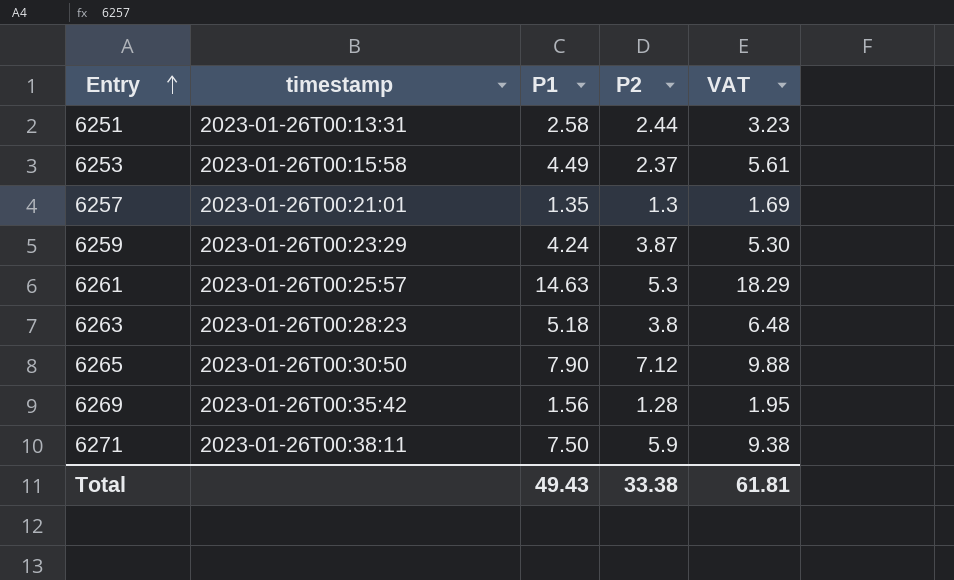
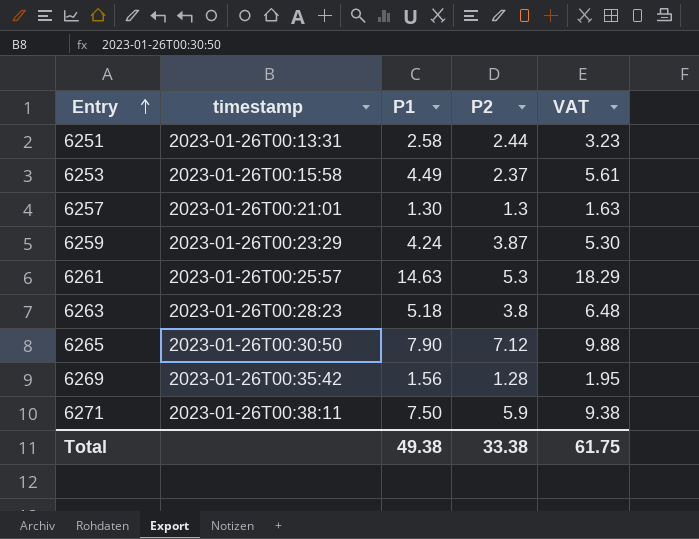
6257 | P1: 1.35 -> 1.30
6257 | VAT: 1.69 -> 1.63
Total | P1: 49.43 -> 49.38
Total | VAT: 61.81 -> 61.75

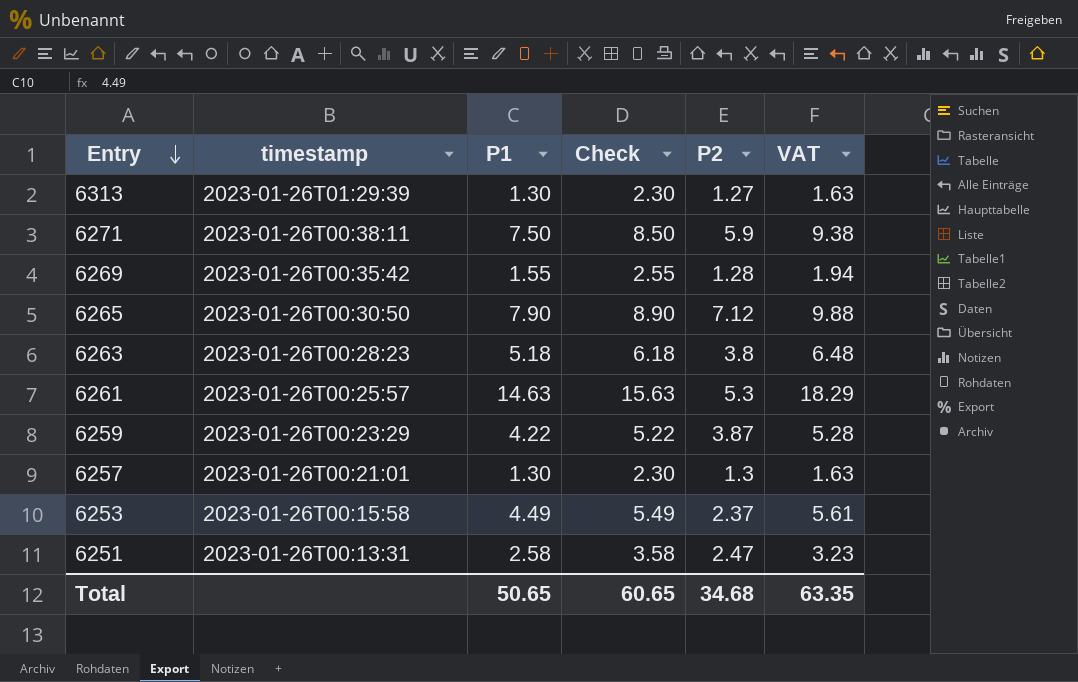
row order: Entry ascending -> Entry descending
column Check | formula: none -> [P1] + 1
row 6313: none -> 2023-01-26T01:29:39 | 1.30 | 2.30 | 1.27 | 1.63
6269 | P1: 1.56 -> 1.55
6269 | VAT: 1.95 -> 1.94
6259 | P1: 4.24 -> 4.22
6259 | VAT: 5.30 -> 5.28
6251 | P2: 2.44 -> 2.47
Total | P1: 49.38 -> 50.65
Total | P2: 33.38 -> 34.68
Total | VAT: 61.75 -> 63.35

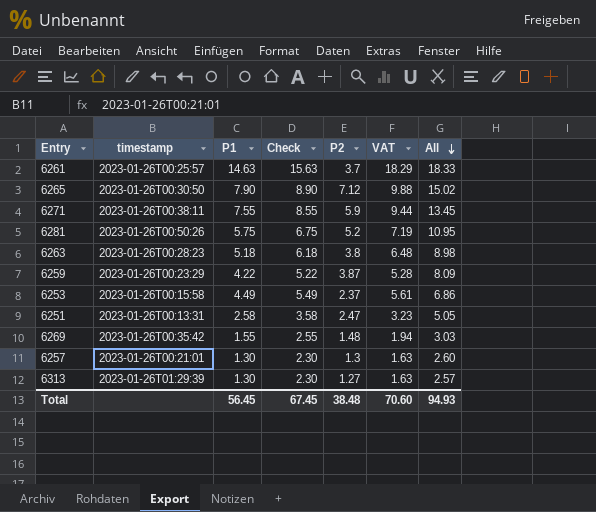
row order: Entry descending -> All descending
column All | formula: none -> [P1] + [P2]
6261 | P2: 5.3 -> 3.7
6271 | P1: 7.50 -> 7.55
6271 | Check: 8.50 -> 8.55
6271 | VAT: 9.38 -> 9.44
row 6281: none -> 2023-01-26T00:50:26 | 5.75 | 6.75 | 5.2 | 7.19 | 10.95
6269 | P2: 1.28 -> 1.48
Total | P1: 50.65 -> 56.45
Total | Check: 60.65 -> 67.45
Total | P2: 34.68 -> 38.48
Total | VAT: 63.35 -> 70.60

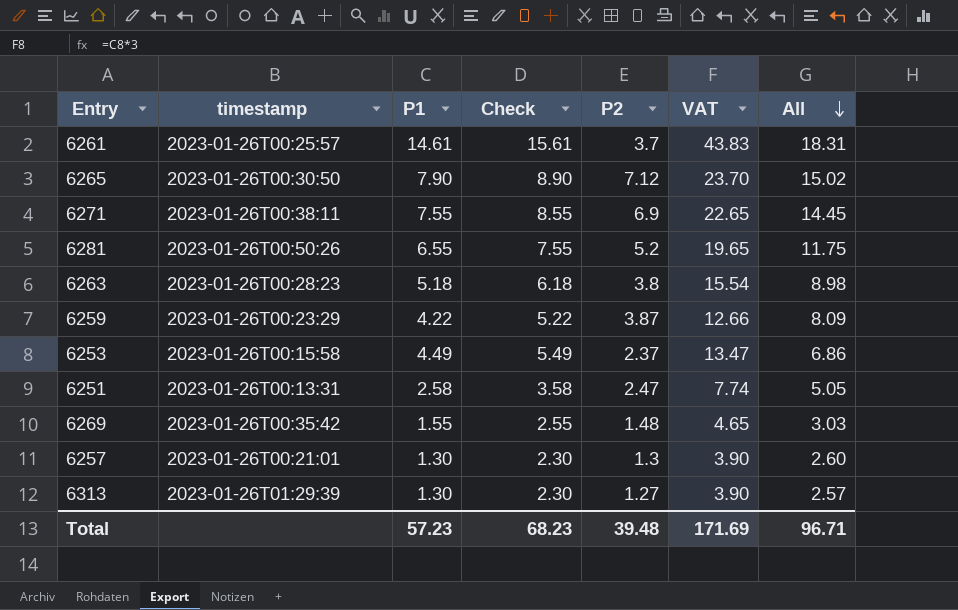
column VAT | formula: [P1] * 1.25 -> [P1] * 3
6261 | P1: 14.63 -> 14.61
6261 | Check: 15.63 -> 15.61
6261 | All: 18.33 -> 18.31
6271 | P2: 5.9 -> 6.9
6271 | All: 13.45 -> 14.45
6281 | P1: 5.75 -> 6.55
6281 | Check: 6.75 -> 7.55
6281 | All: 10.95 -> 11.75
Total | P1: 56.45 -> 57.23
Total | Check: 67.45 -> 68.23
Total | P2: 38.48 -> 39.48
Total | VAT: 70.60 -> 171.69
Total | All: 94.93 -> 96.71

